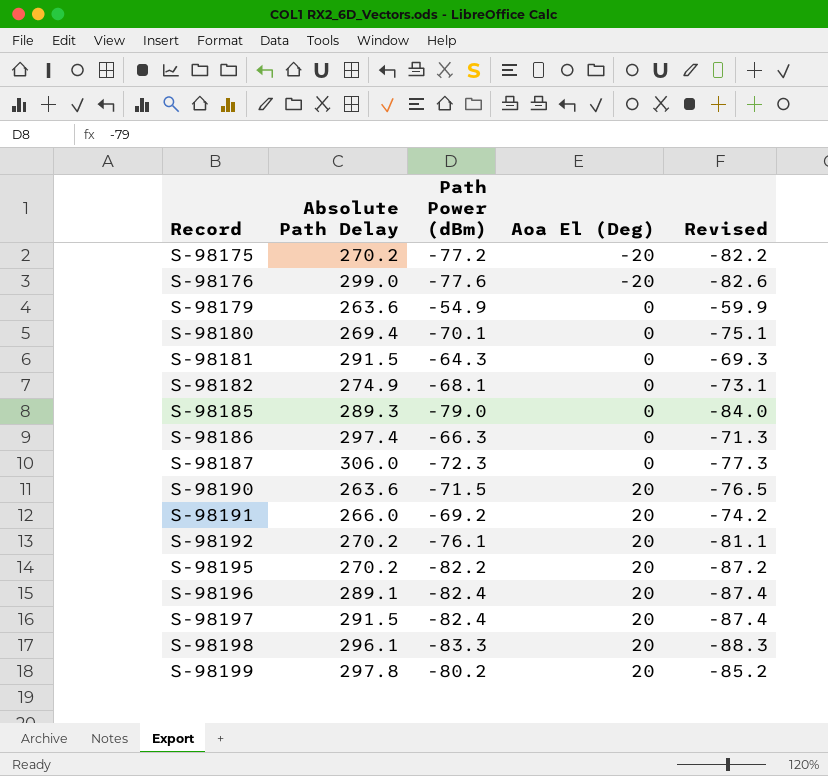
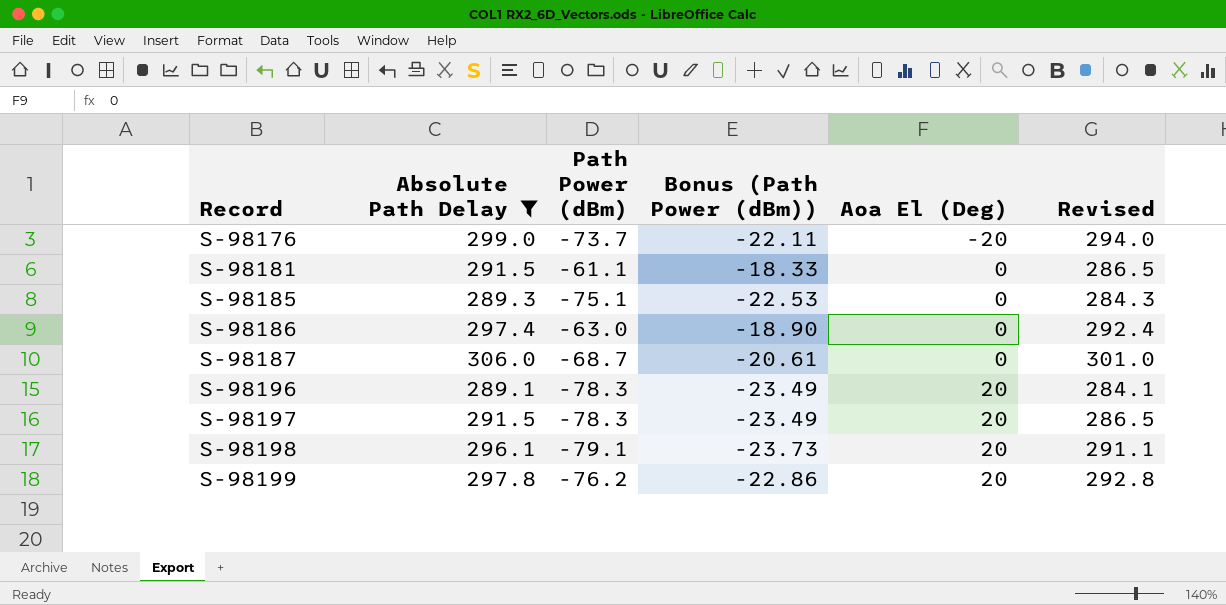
filter: none -> Absolute Path Delay >= 289.1
column Bonus (Path Power (dBm)) | formula: none -> [Path Power (dBm)] * 0.3
column Revised | formula: [Path Power (dBm)] - 5 -> [Absolute Path Delay] - 5
S-98176 | Path Power (dBm): -77.6 -> -73.7
S-98181 | Path Power (dBm): -64.3 -> -61.1
S-98185 | Path Power (dBm): -79.0 -> -75.1
S-98186 | Path Power (dBm): -66.3 -> -63.0
S-98187 | Path Power (dBm): -72.3 -> -68.7
S-98196 | Path Power (dBm): -82.4 -> -78.3
S-98197 | Path Power (dBm): -82.4 -> -78.3
S-98198 | Path Power (dBm): -83.3 -> -79.1
S-98199 | Path Power (dBm): -80.2 -> -76.2

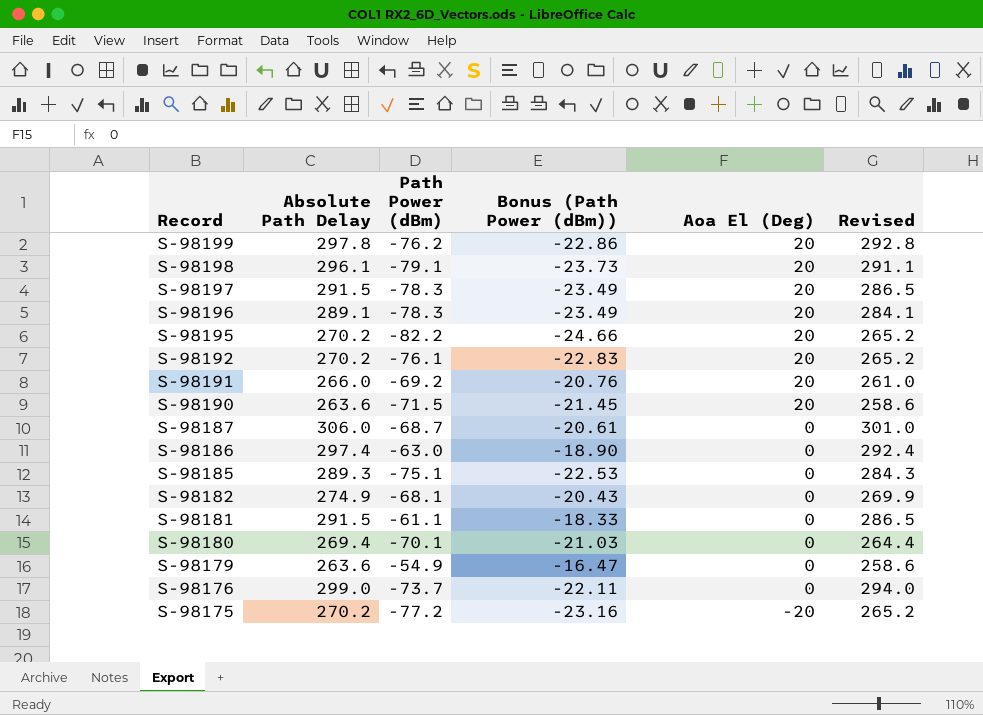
filter: Absolute Path Delay >= 289.1 -> none
row order: Record ascending -> Record descending
S-98176 | Aoa El (Deg): -20 -> 0

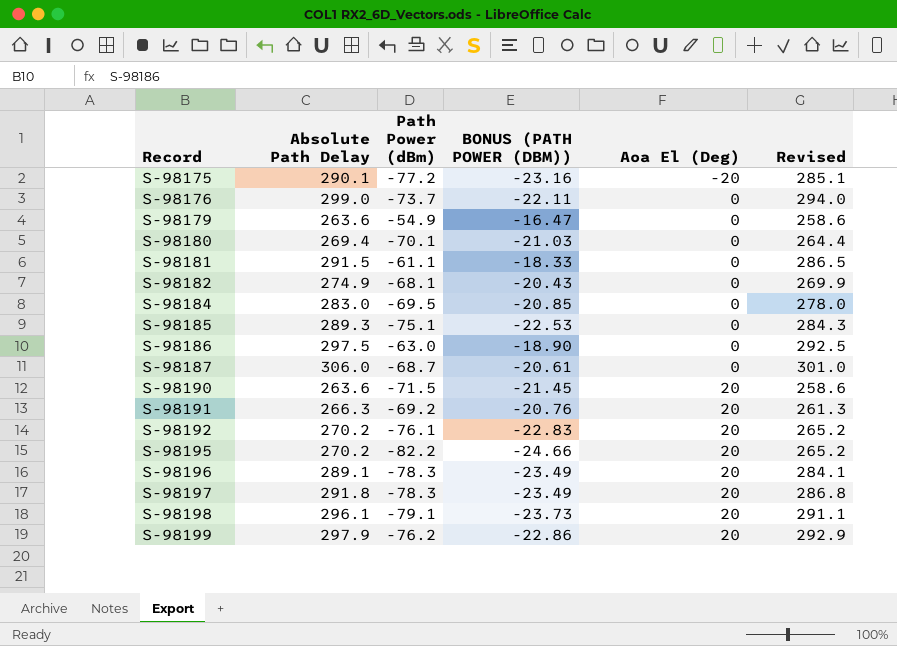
row order: Record descending -> Record ascending
column name: Bonus (Path Power (dBm)) -> BONUS (PATH POWER (DBM))
S-98175 | Absolute Path Delay: 270.2 -> 290.1
S-98175 | Revised: 265.2 -> 285.1
row S-98184: none -> 283.0 | -69.5 | -20.85 | 0 | 278.0
S-98186 | Absolute Path Delay: 297.4 -> 297.5
S-98186 | Revised: 292.4 -> 292.5
S-98191 | Absolute Path Delay: 266.0 -> 266.3
S-98191 | Revised: 261.0 -> 261.3
S-98197 | Absolute Path Delay: 291.5 -> 291.8
S-98197 | Revised: 286.5 -> 286.8
S-98199 | Absolute Path Delay: 297.8 -> 297.9
S-98199 | Revised: 292.8 -> 292.9

